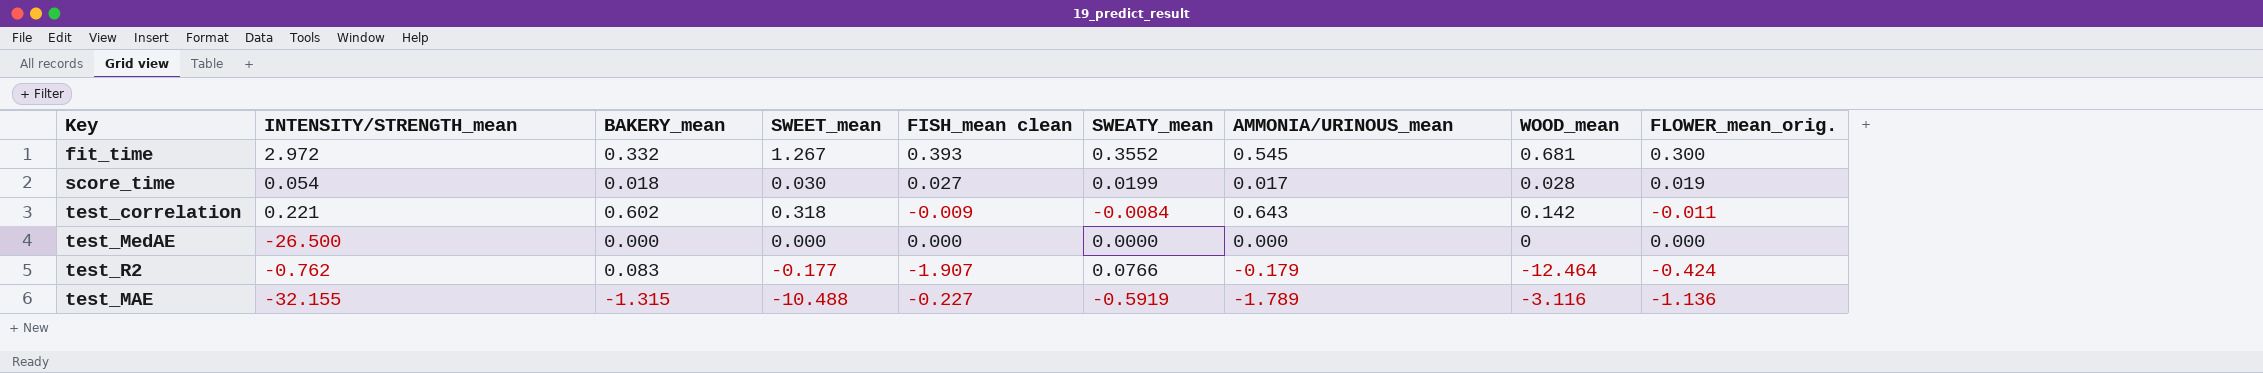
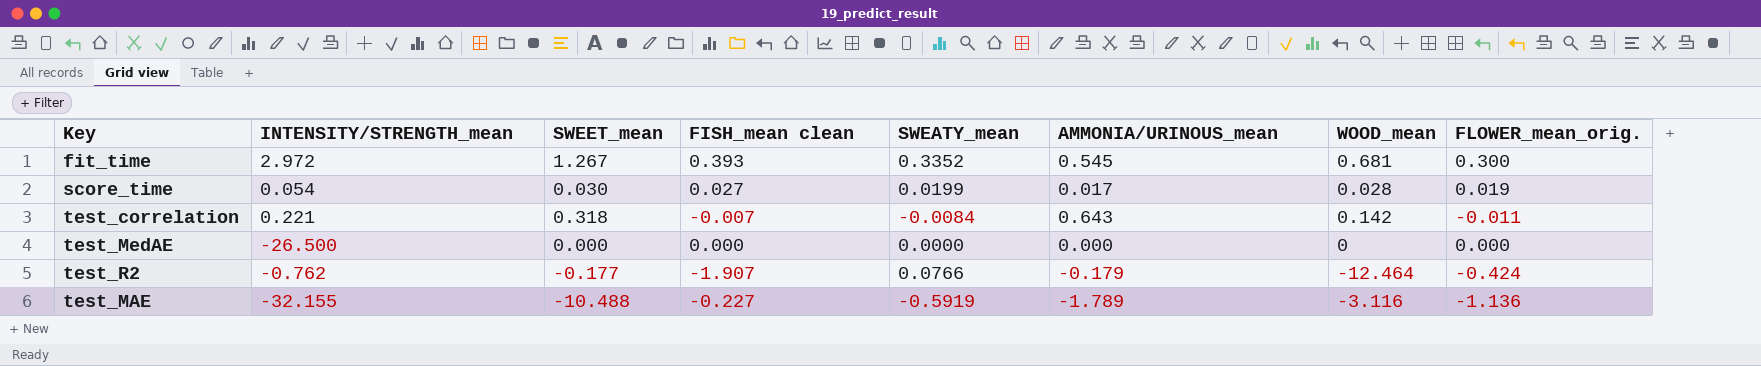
column BAKERY_mean | position: 3 -> none
fit_time | SWEATY_mean: 0.3552 -> 0.3352
test_correlation | FISH_mean clean: -0.009 -> -0.007

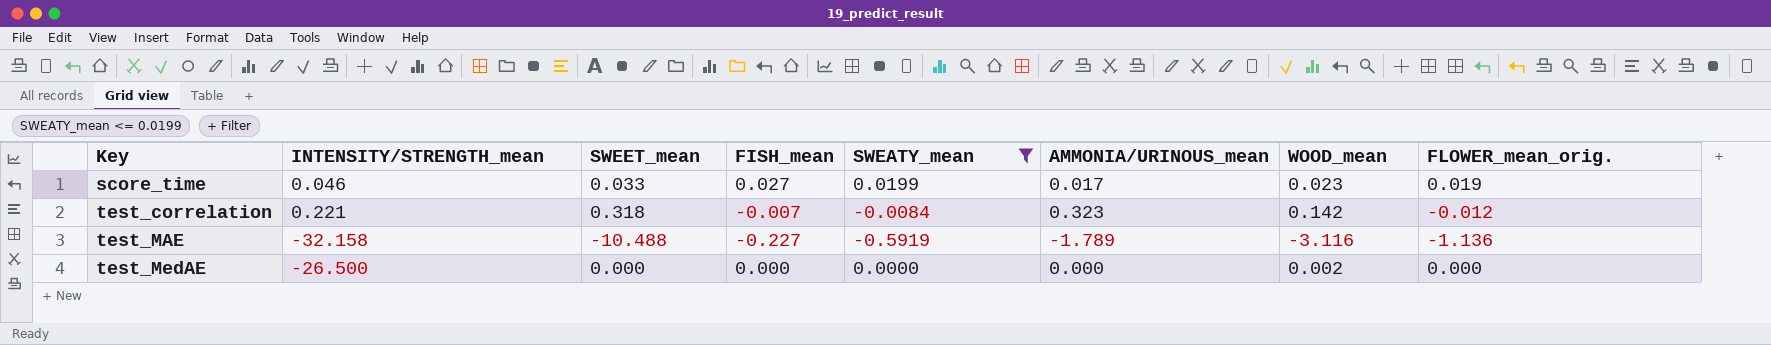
filter: none -> SWEATY_mean <= 0.0199
row order: none -> Key ascending
column name: FISH_mean clean -> FISH_mean
score_time | INTENSITY/STRENGTH_mean: 0.054 -> 0.046
score_time | SWEET_mean: 0.030 -> 0.033
score_time | WOOD_mean: 0.028 -> 0.023
test_correlation | AMMONIA/URINOUS_mean: 0.643 -> 0.323
test_correlation | FLOWER_mean_orig.: -0.011 -> -0.012
test_MAE | INTENSITY/STRENGTH_mean: -32.155 -> -32.158
test_MedAE | WOOD_mean: 0 -> 0.002

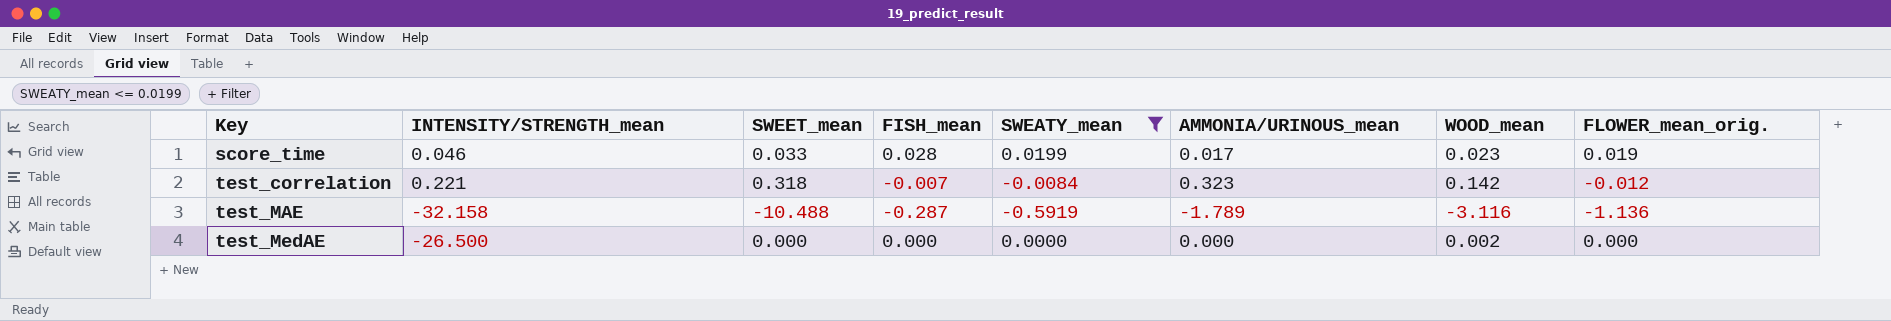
score_time | FISH_mean: 0.027 -> 0.028
test_MAE | FISH_mean: -0.227 -> -0.287

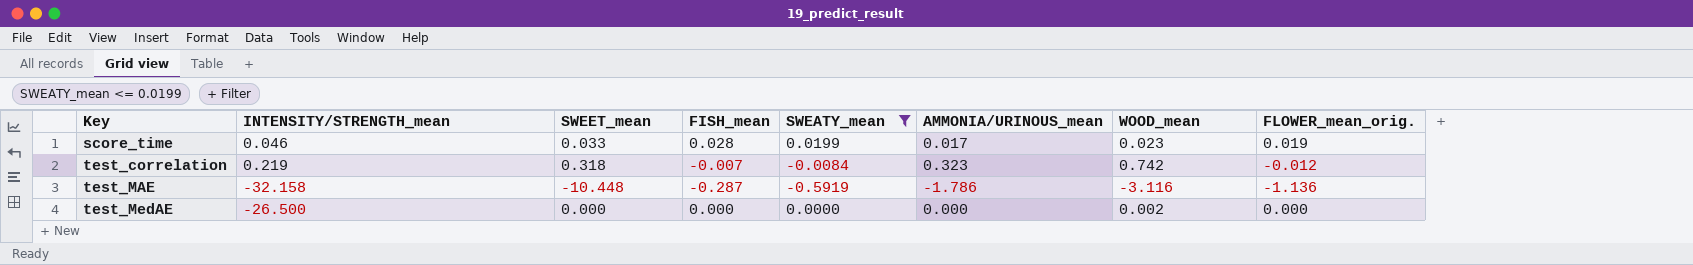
test_correlation | INTENSITY/STRENGTH_mean: 0.221 -> 0.219
test_correlation | WOOD_mean: 0.142 -> 0.742
test_MAE | SWEET_mean: -10.488 -> -10.448
test_MAE | AMMONIA/URINOUS_mean: -1.789 -> -1.786

